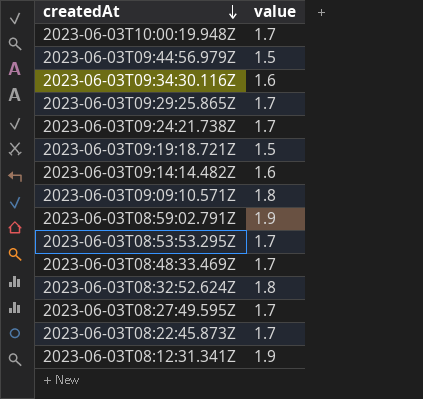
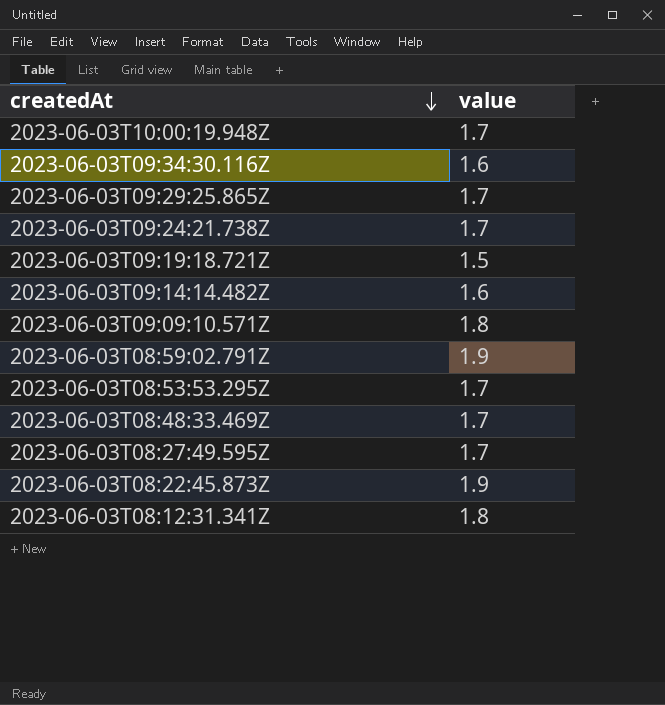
row 2023-06-03T09:44:56.979Z: 1.5 -> none
row 2023-06-03T08:32:52.624Z: 1.8 -> none
2023-06-03T08:22:45.873Z | value: 1.7 -> 1.9
2023-06-03T08:12:31.341Z | value: 1.9 -> 1.8

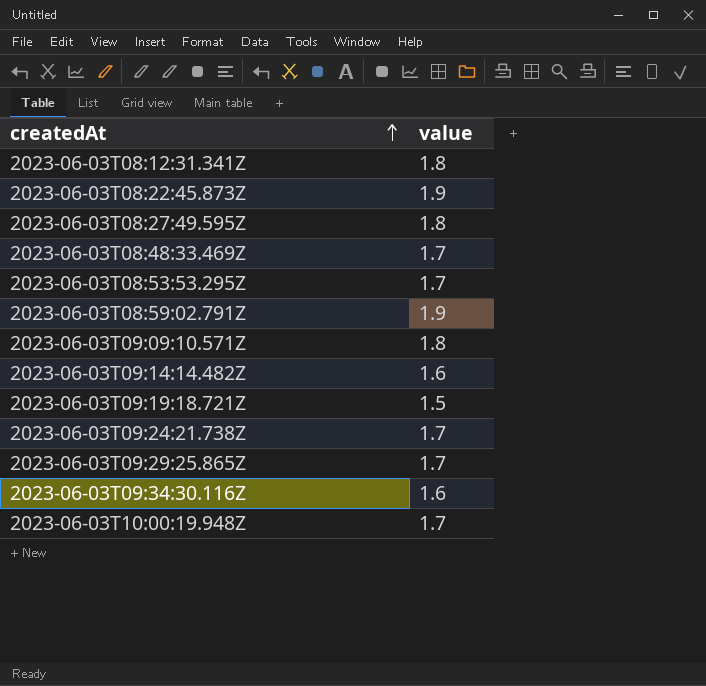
row order: createdAt descending -> createdAt ascending
2023-06-03T08:27:49.595Z | value: 1.7 -> 1.8

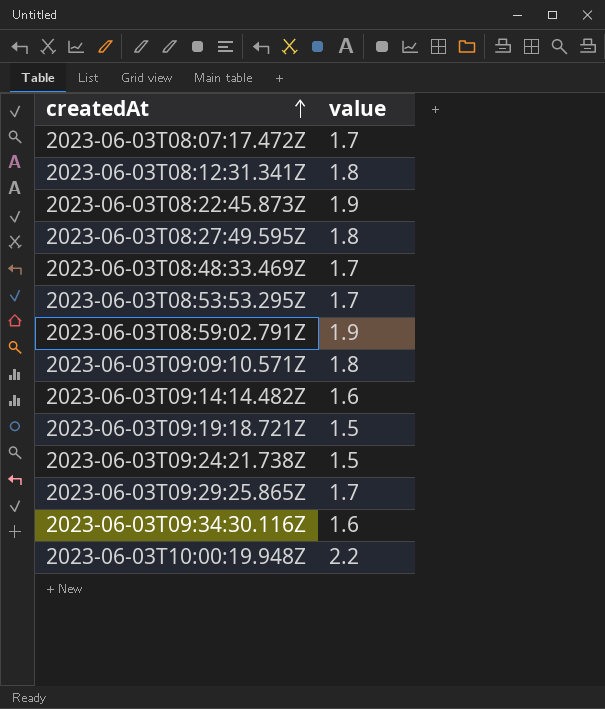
row 2023-06-03T08:07:17.472Z: none -> 1.7
2023-06-03T09:24:21.738Z | value: 1.7 -> 1.5
2023-06-03T10:00:19.948Z | value: 1.7 -> 2.2

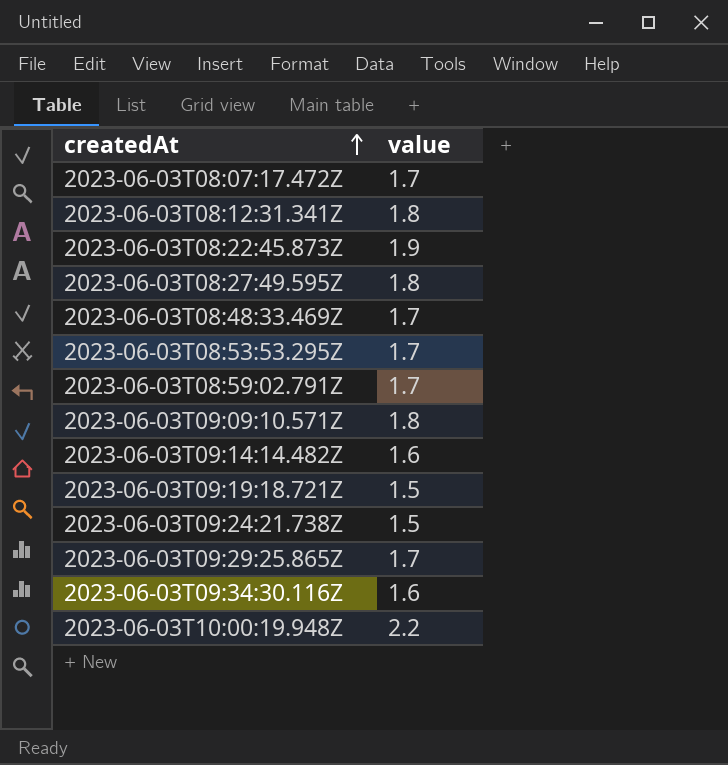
2023-06-03T08:59:02.791Z | value: 1.9 -> 1.7

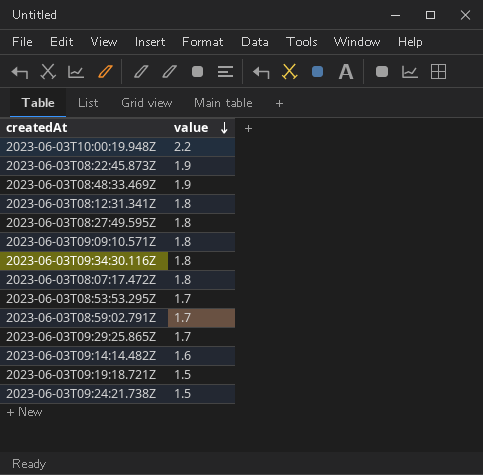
row order: createdAt ascending -> value descending
2023-06-03T08:48:33.469Z | value: 1.7 -> 1.9
2023-06-03T09:34:30.116Z | value: 1.6 -> 1.8
2023-06-03T08:07:17.472Z | value: 1.7 -> 1.8

